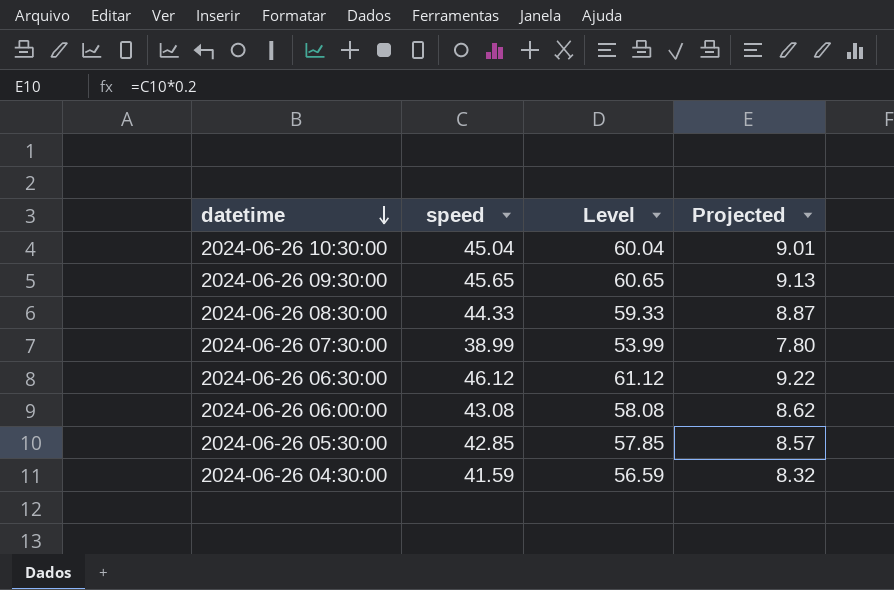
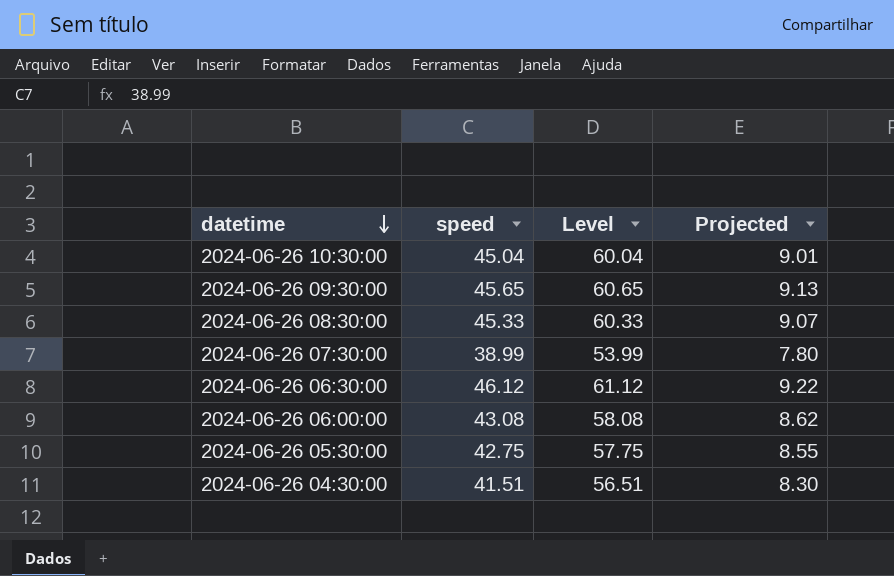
2024-06-26 08:30:00 | speed: 44.33 -> 45.33
2024-06-26 08:30:00 | Level: 59.33 -> 60.33
2024-06-26 08:30:00 | Projected: 8.87 -> 9.07
2024-06-26 05:30:00 | speed: 42.85 -> 42.75
2024-06-26 05:30:00 | Level: 57.85 -> 57.75
2024-06-26 05:30:00 | Projected: 8.57 -> 8.55
2024-06-26 04:30:00 | speed: 41.59 -> 41.51
2024-06-26 04:30:00 | Level: 56.59 -> 56.51
2024-06-26 04:30:00 | Projected: 8.32 -> 8.30

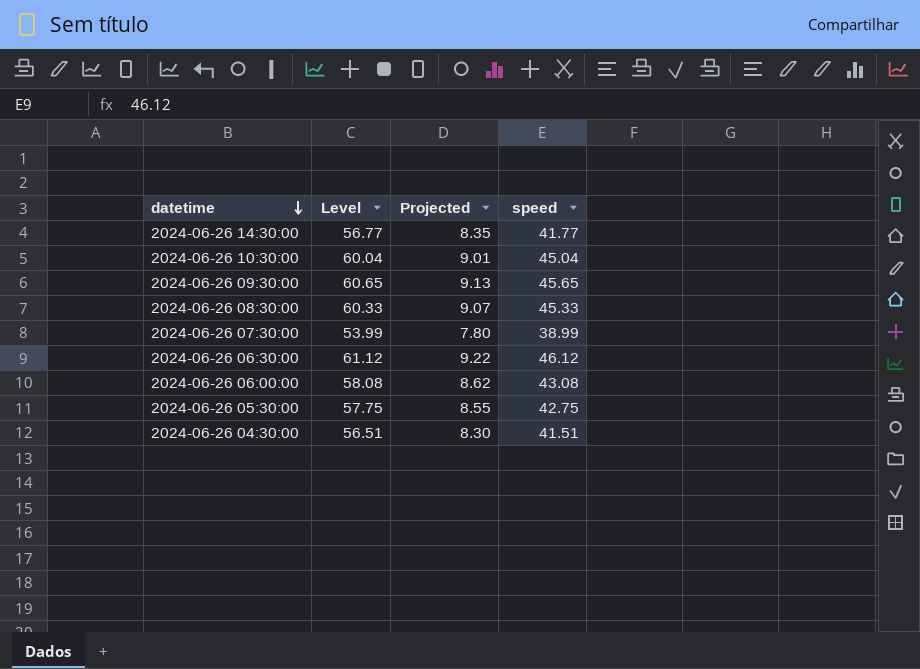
column speed | position: 2 -> 4
row 2024-06-26 14:30:00: none -> 56.77 | 8.35 | 41.77

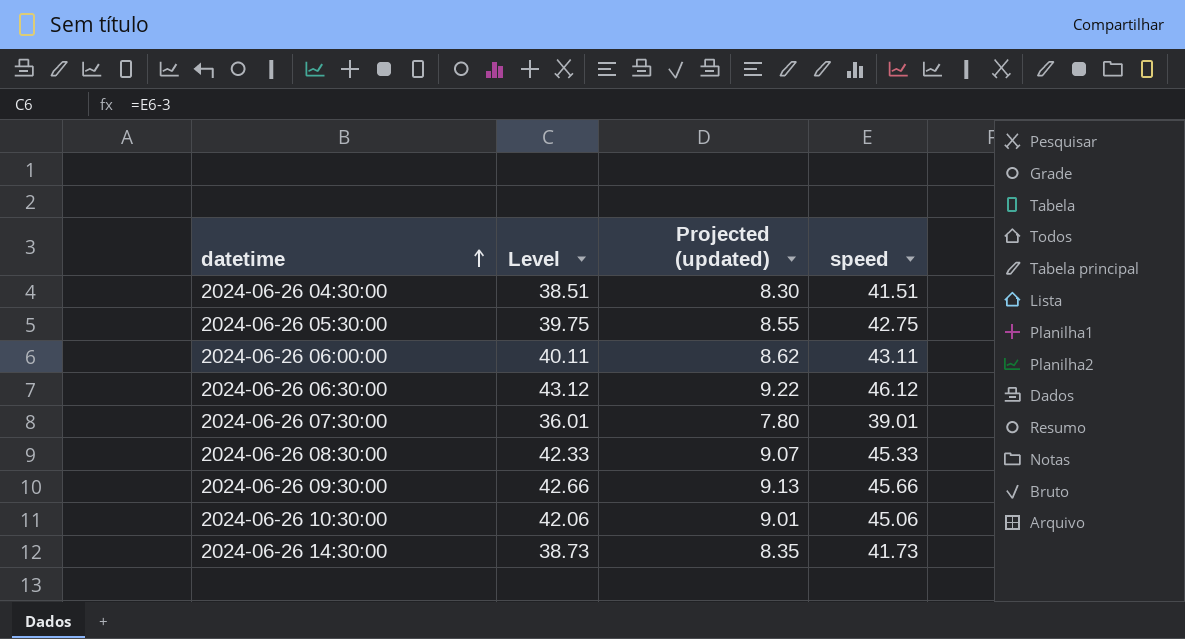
row order: datetime descending -> datetime ascending
column Level | formula: [speed] + 15 -> [speed] - 3
column name: Projected -> Projected (updated)
2024-06-26 06:00:00 | speed: 43.08 -> 43.11
2024-06-26 07:30:00 | speed: 38.99 -> 39.01
2024-06-26 09:30:00 | speed: 45.65 -> 45.66
2024-06-26 10:30:00 | speed: 45.04 -> 45.06
2024-06-26 14:30:00 | speed: 41.77 -> 41.73

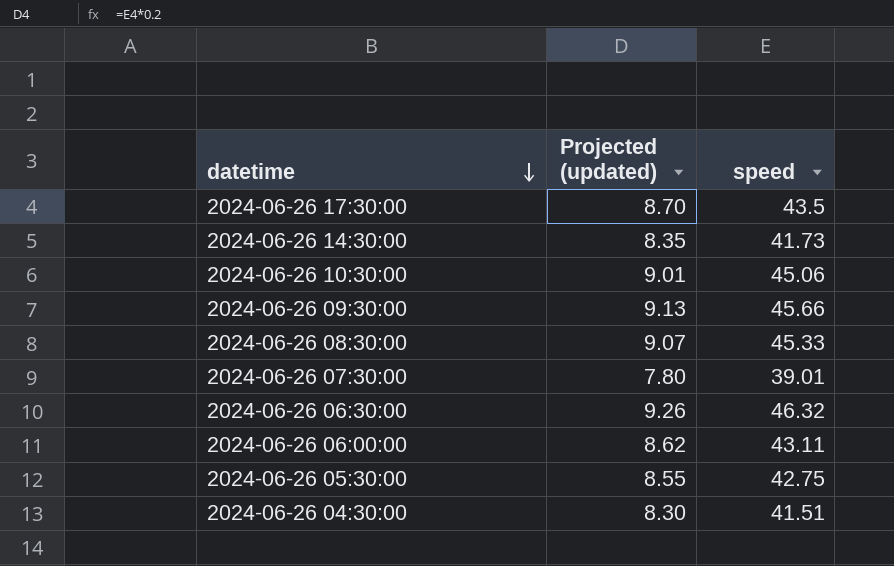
row order: datetime ascending -> datetime descending
column Level | formula: [speed] - 3 -> none
row 2024-06-26 17:30:00: none -> 8.70 | 43.5
2024-06-26 06:30:00 | Projected (updated): 9.22 -> 9.26
2024-06-26 06:30:00 | speed: 46.12 -> 46.32

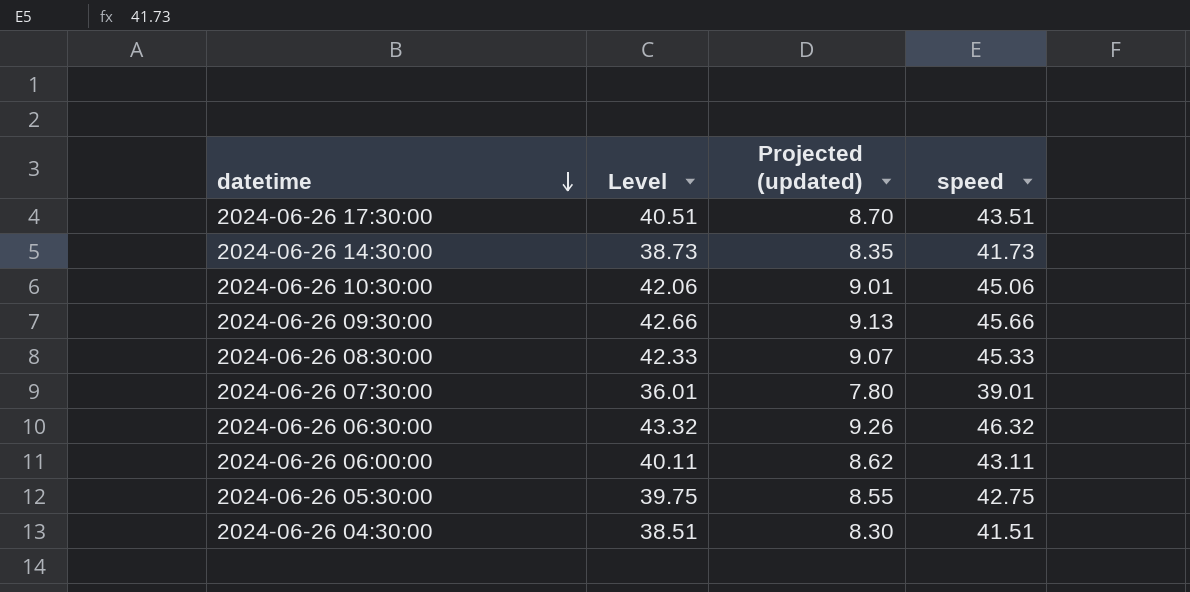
column Level | formula: none -> [speed] - 3
2024-06-26 17:30:00 | speed: 43.5 -> 43.51

